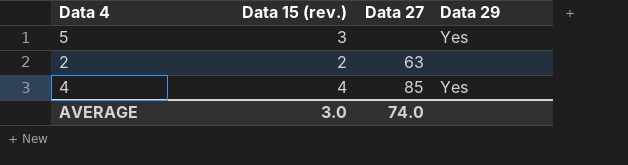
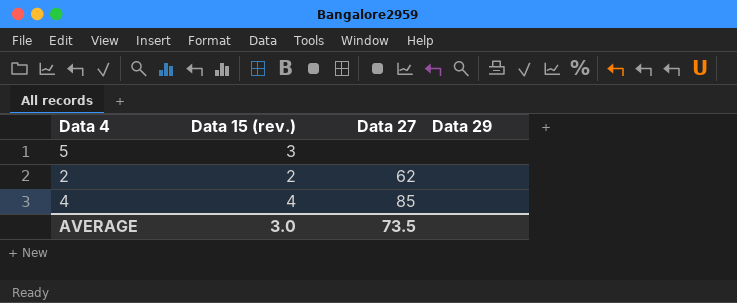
5 | Data 29: Yes -> none
2 | Data 27: 63 -> 62
4 | Data 29: Yes -> none
AVERAGE | Data 27: 74.0 -> 73.5

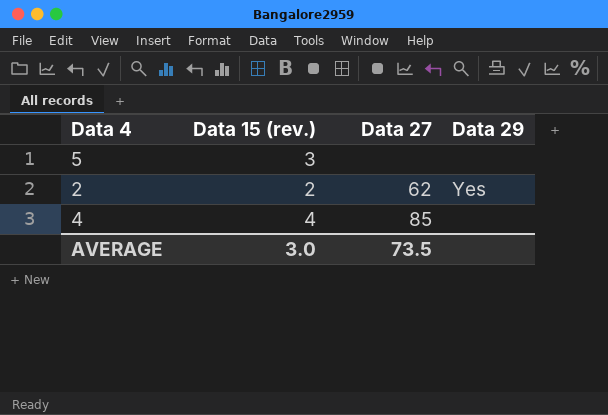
2 | Data 29: none -> Yes

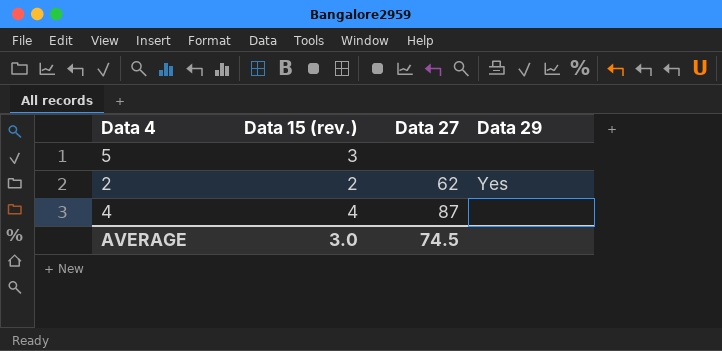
4 | Data 27: 85 -> 87
AVERAGE | Data 27: 73.5 -> 74.5

